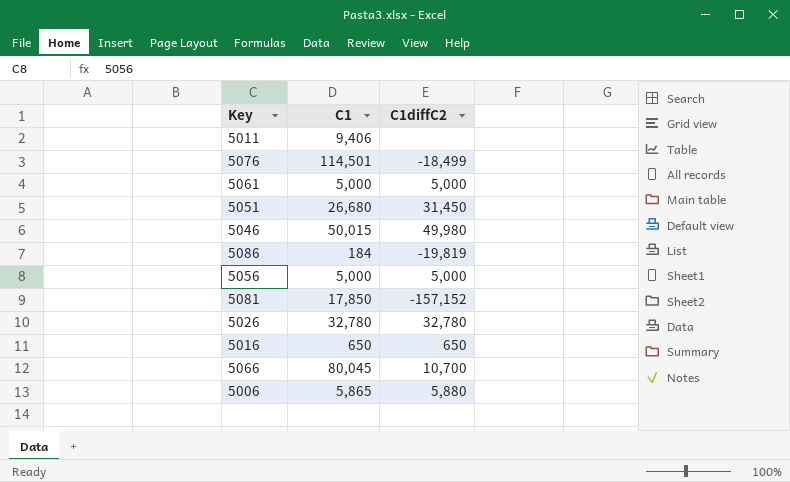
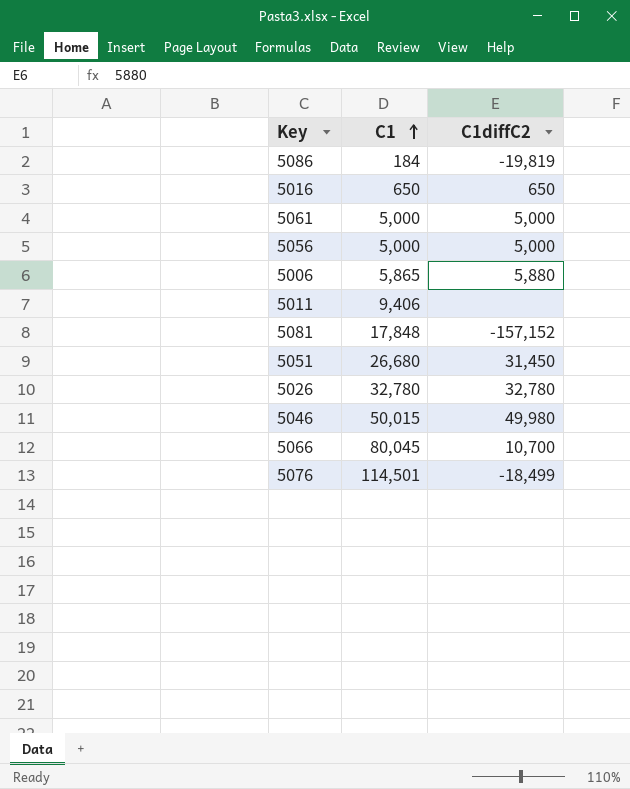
row order: none -> C1 ascending
5081 | C1: 17,850 -> 17,848

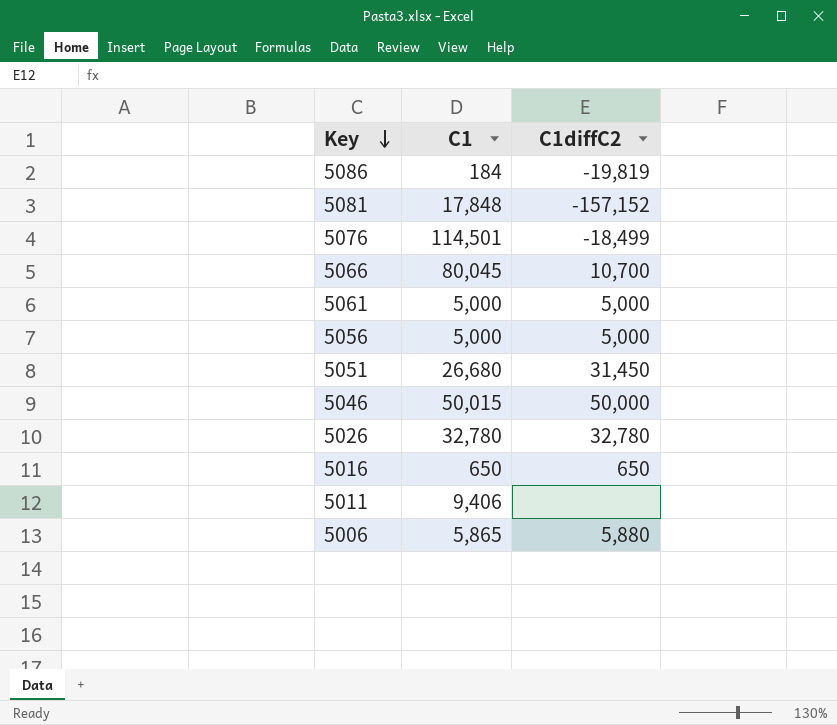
row order: C1 ascending -> Key descending
5046 | C1diffC2: 49,980 -> 50,000

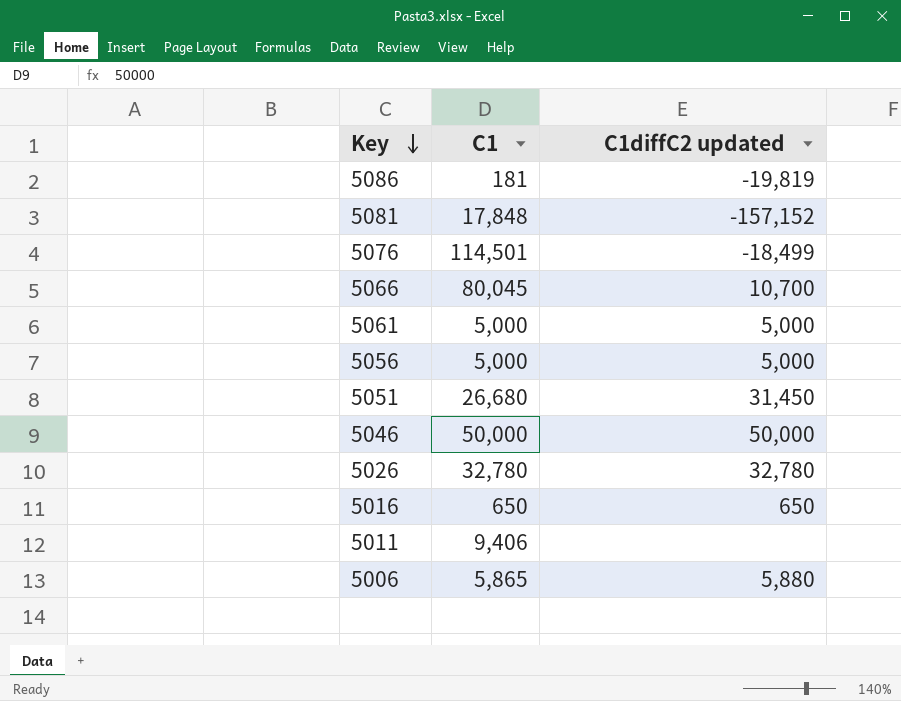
column name: C1diffC2 -> C1diffC2 updated
5086 | C1: 184 -> 181
5046 | C1: 50,015 -> 50,000

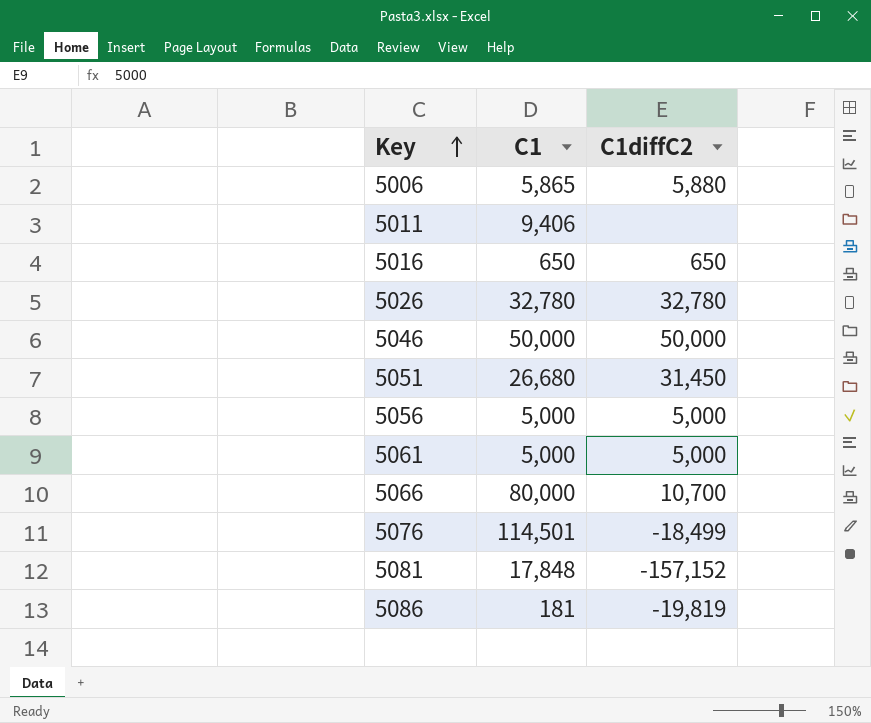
row order: Key descending -> Key ascending
column name: C1diffC2 updated -> C1diffC2
5066 | C1: 80,045 -> 80,000

